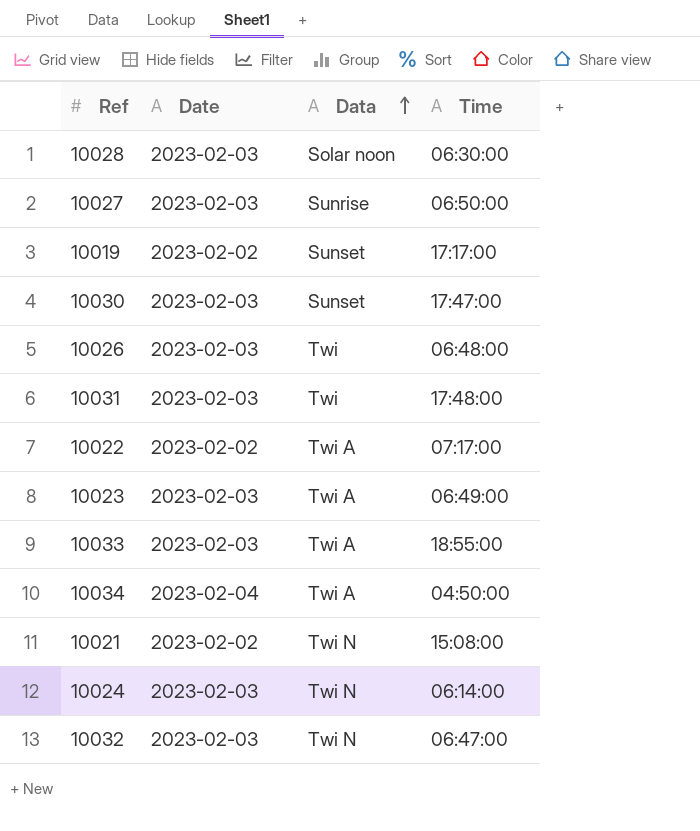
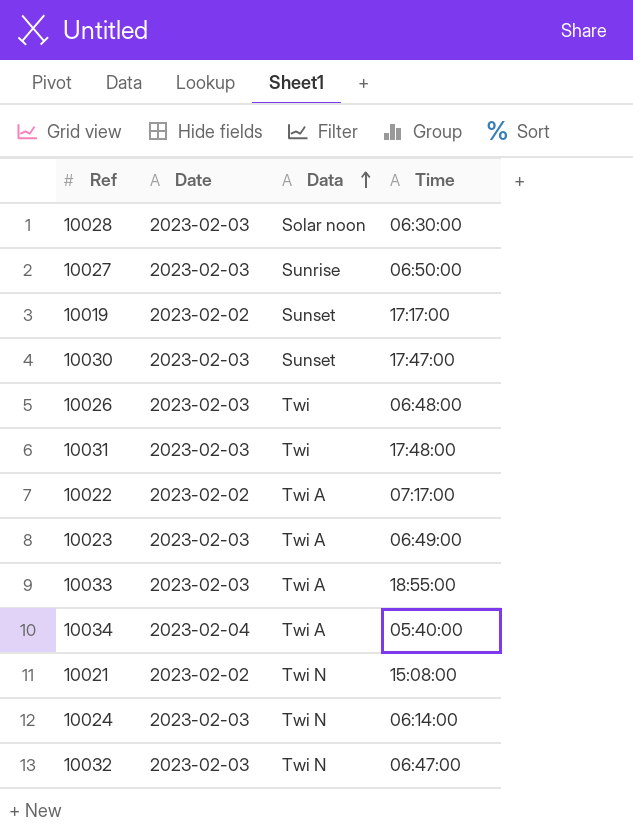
10034 | Time: 04:50:00 -> 05:40:00

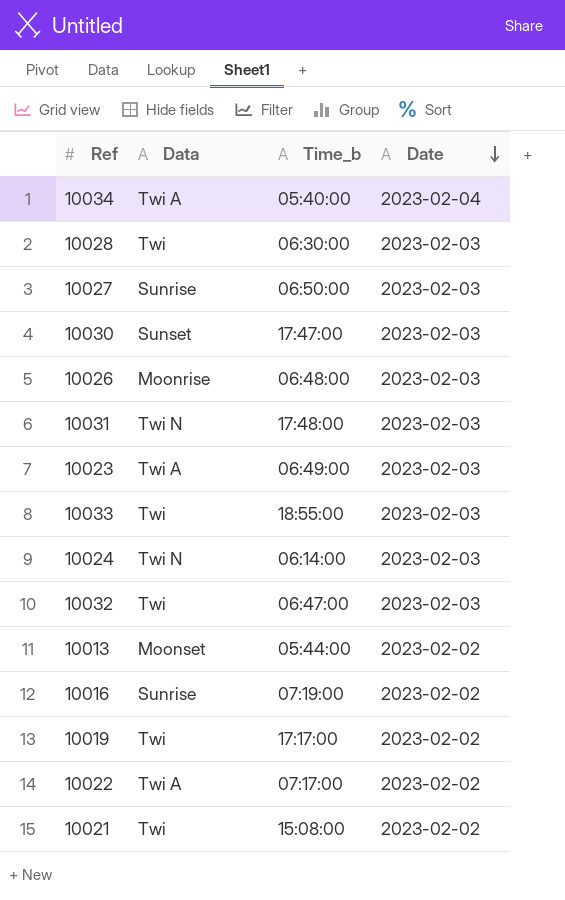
row order: Data ascending -> Date descending
column name: Time -> Time_b
column Date | position: 2 -> 4
10028 | Data: Solar noon -> Twi
10026 | Data: Twi -> Moonrise
10031 | Data: Twi -> Twi N
10033 | Data: Twi A -> Twi
10032 | Data: Twi N -> Twi
row 10013: none -> Moonset | 05:44:00 | 2023-02-02
row 10016: none -> Sunrise | 07:19:00 | 2023-02-02
10019 | Data: Sunset -> Twi
10021 | Data: Twi N -> Twi

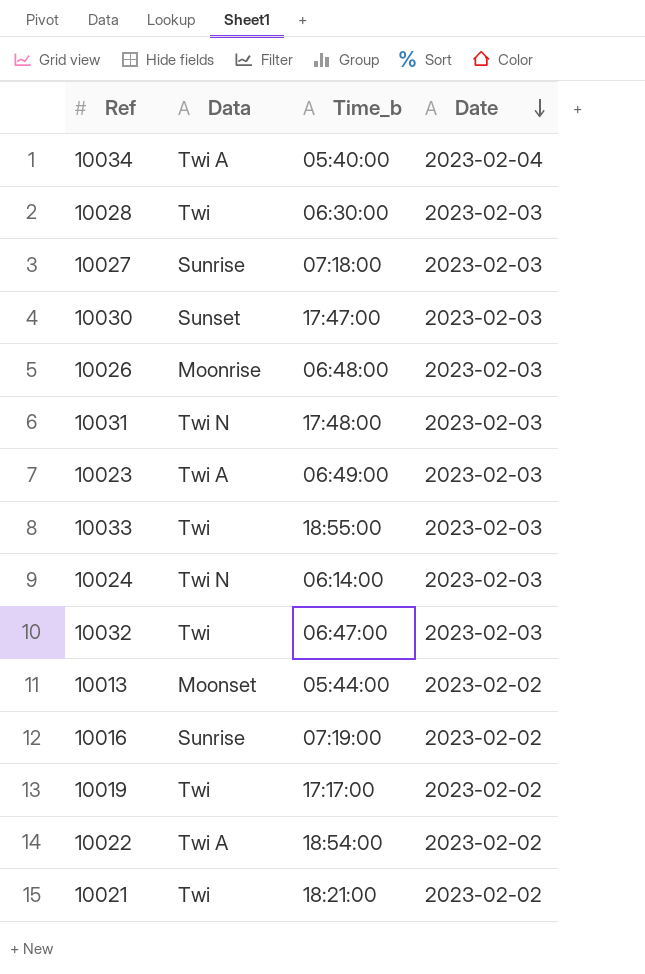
10027 | Time_b: 06:50:00 -> 07:18:00
10022 | Time_b: 07:17:00 -> 18:54:00
10021 | Time_b: 15:08:00 -> 18:21:00

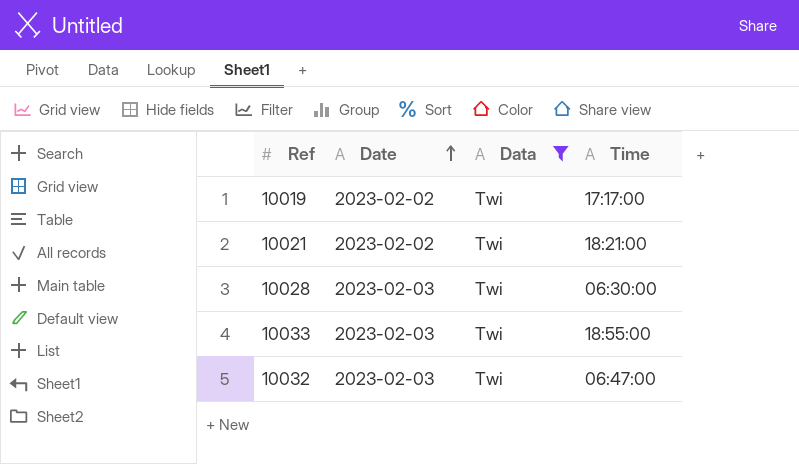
filter: none -> Data = Twi
row order: Date descending -> Date ascending
column Date | position: 4 -> 2
column name: Time_b -> Time

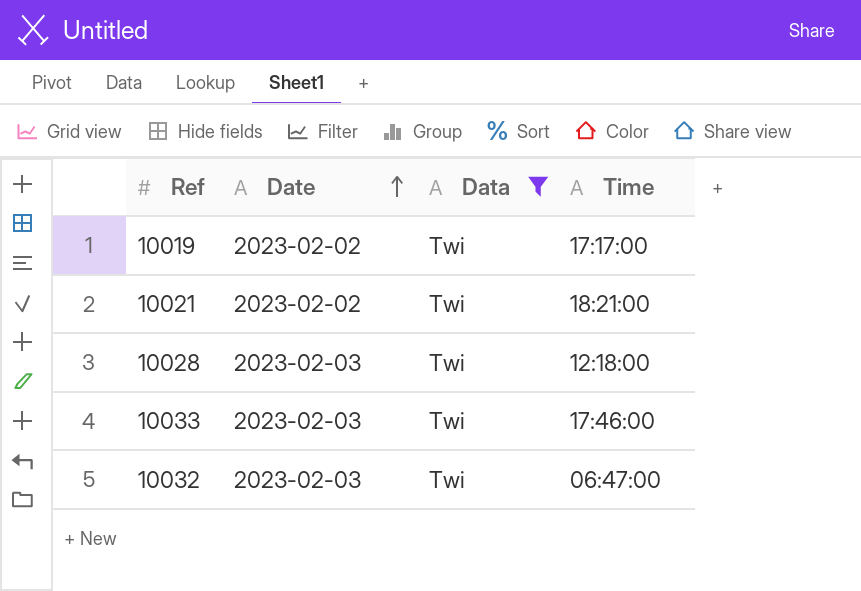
10028 | Time: 06:30:00 -> 12:18:00
10033 | Time: 18:55:00 -> 17:46:00

